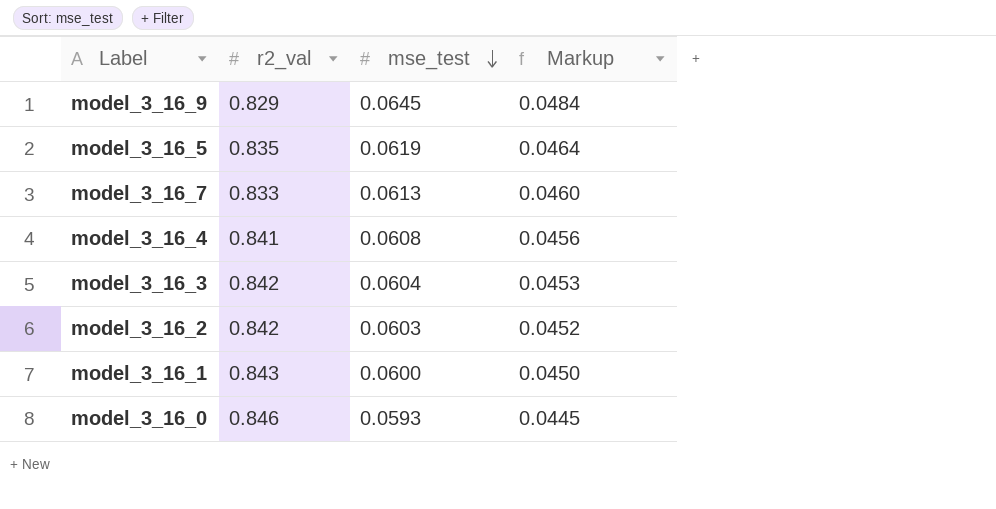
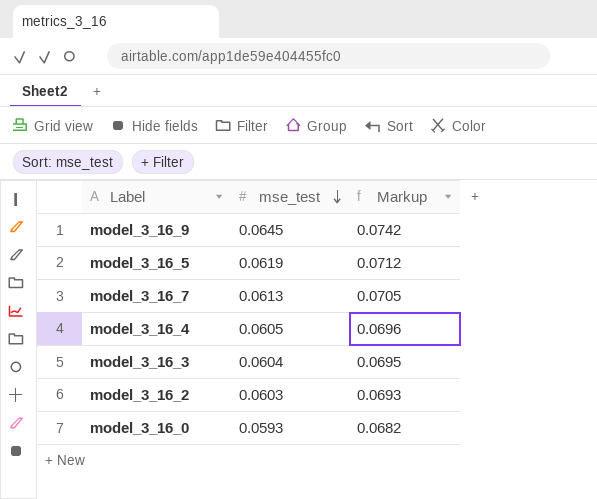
column r2_val | position: 2 -> none
column Markup | formula: [mse_test] * 0.75 -> [mse_test] * 1.15
row model_3_16_1: 0.843 | 0.0600 | 0.0450 -> none
model_3_16_4 | mse_test: 0.0608 -> 0.0605

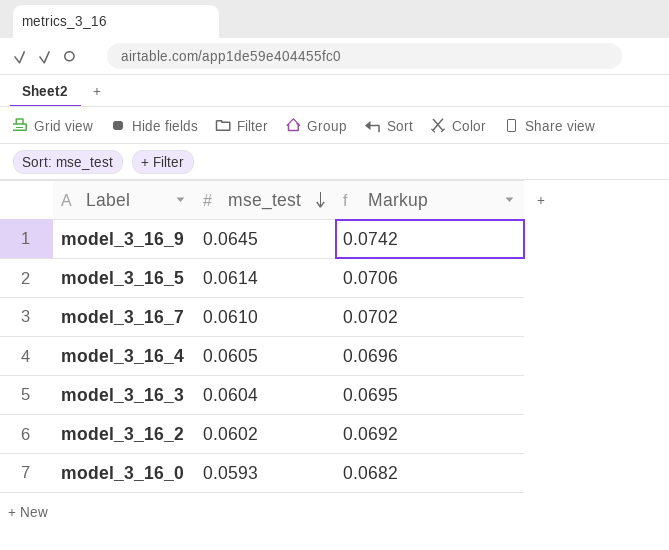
model_3_16_5 | mse_test: 0.0619 -> 0.0614
model_3_16_5 | Markup: 0.0712 -> 0.0706
model_3_16_7 | mse_test: 0.0613 -> 0.0610
model_3_16_7 | Markup: 0.0705 -> 0.0702
model_3_16_2 | mse_test: 0.0603 -> 0.0602
model_3_16_2 | Markup: 0.0693 -> 0.0692

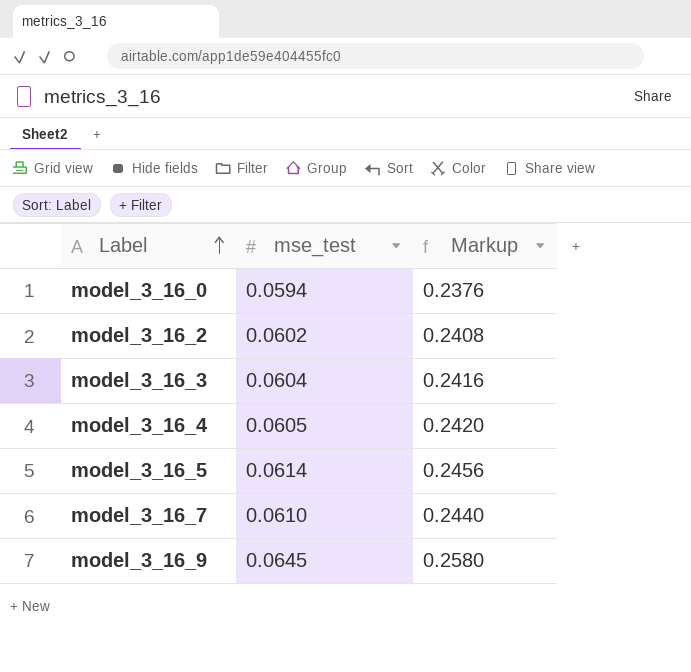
row order: mse_test descending -> Label ascending
column Markup | formula: [mse_test] * 1.15 -> [mse_test] * 4
model_3_16_0 | mse_test: 0.0593 -> 0.0594

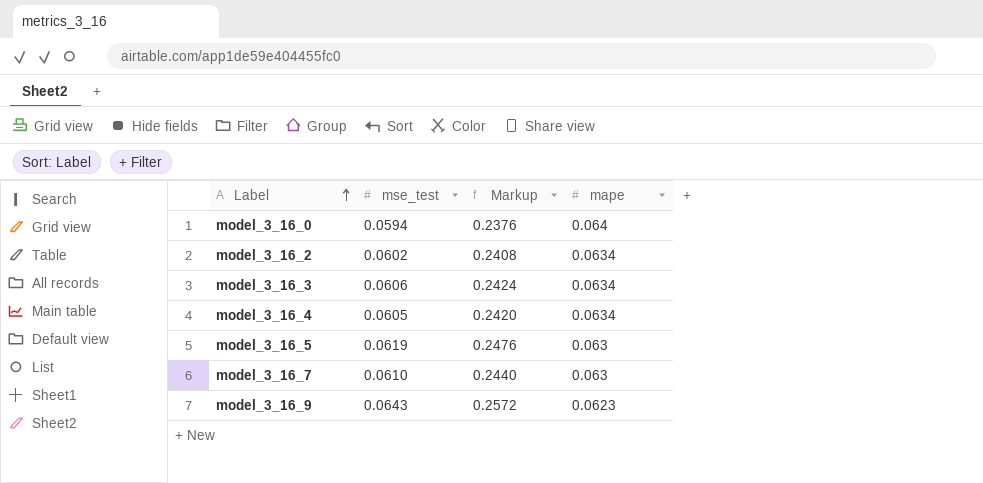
column mape | position: none -> 4
model_3_16_3 | mse_test: 0.0604 -> 0.0606
model_3_16_3 | Markup: 0.2416 -> 0.2424
model_3_16_5 | mse_test: 0.0614 -> 0.0619
model_3_16_5 | Markup: 0.2456 -> 0.2476
model_3_16_9 | mse_test: 0.0645 -> 0.0643
model_3_16_9 | Markup: 0.2580 -> 0.2572

